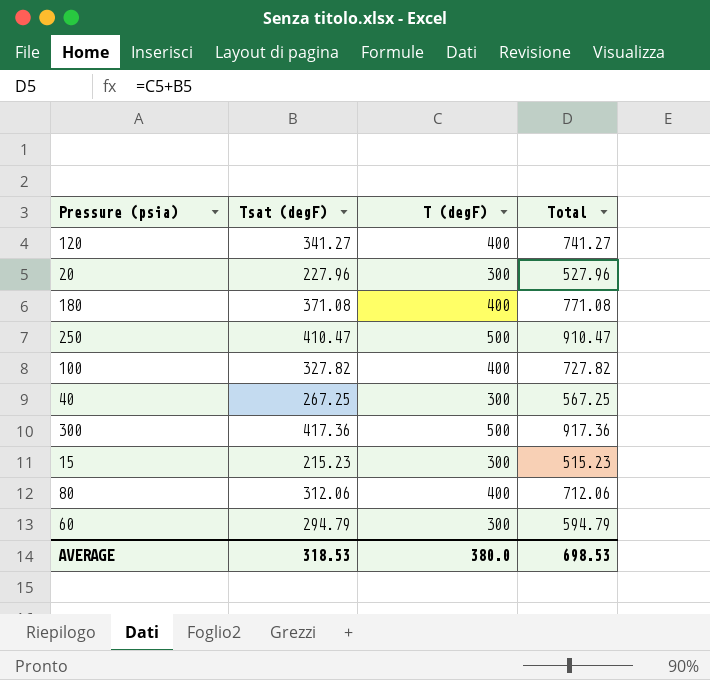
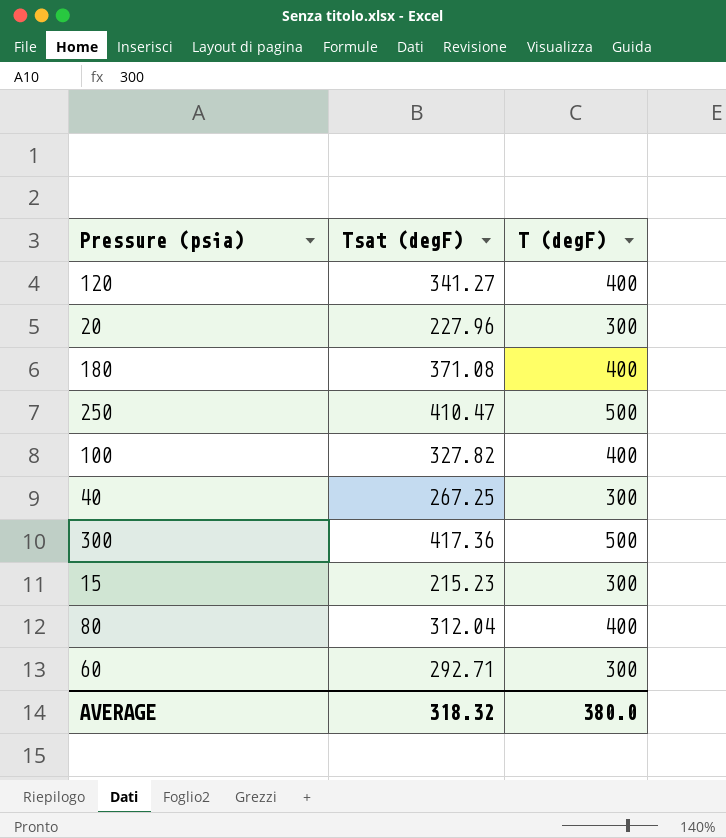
column Total | formula: [Tsat (degF)] + [T (degF)] -> none
80 | Tsat (degF): 312.06 -> 312.04
60 | Tsat (degF): 294.79 -> 292.71
AVERAGE | Tsat (degF): 318.53 -> 318.32

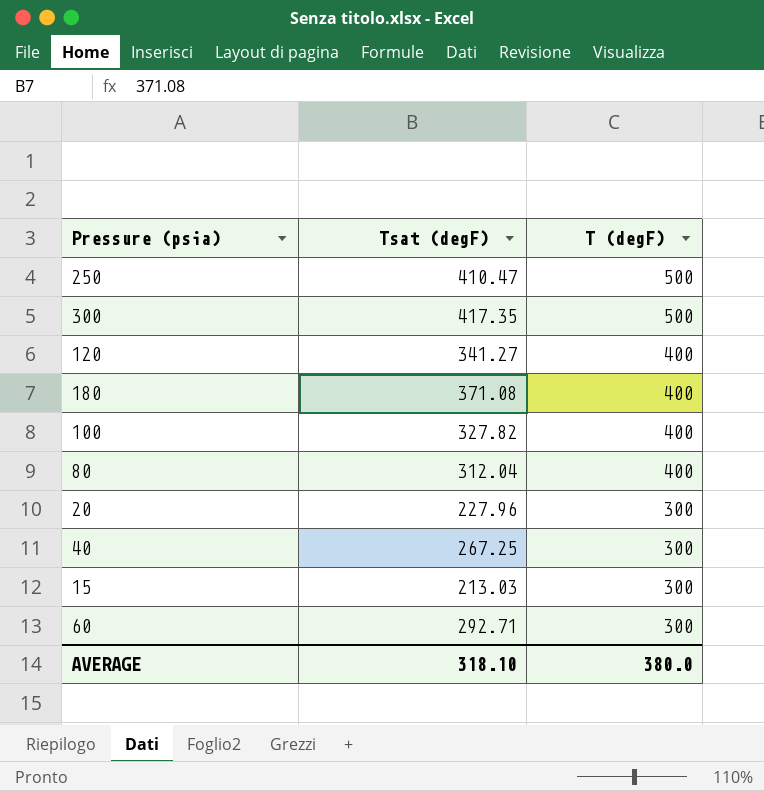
row order: none -> T (degF) descending
300 | Tsat (degF): 417.36 -> 417.35
15 | Tsat (degF): 215.23 -> 213.03
AVERAGE | Tsat (degF): 318.32 -> 318.10

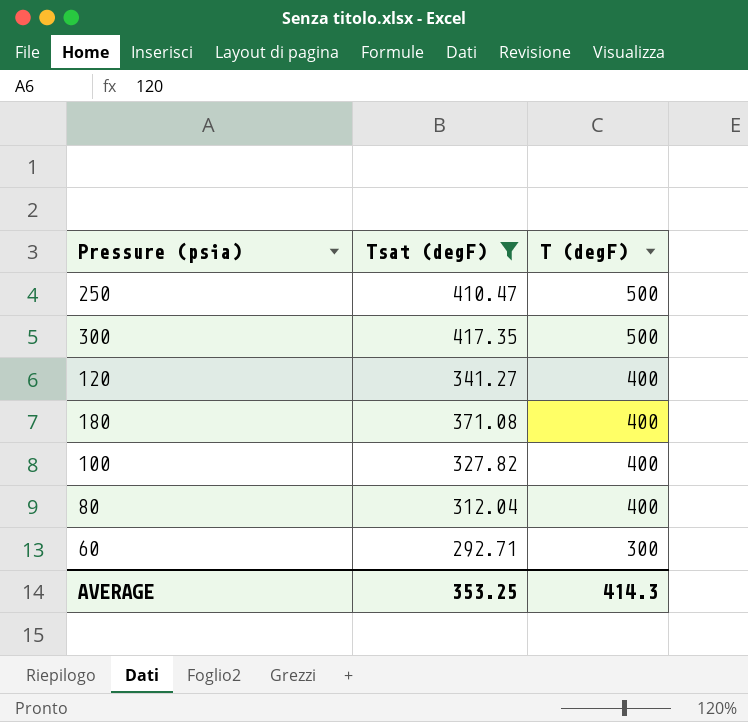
filter: none -> Tsat (degF) >= 292.71
AVERAGE | Tsat (degF): 318.10 -> 353.25
AVERAGE | T (degF): 380.0 -> 414.3

